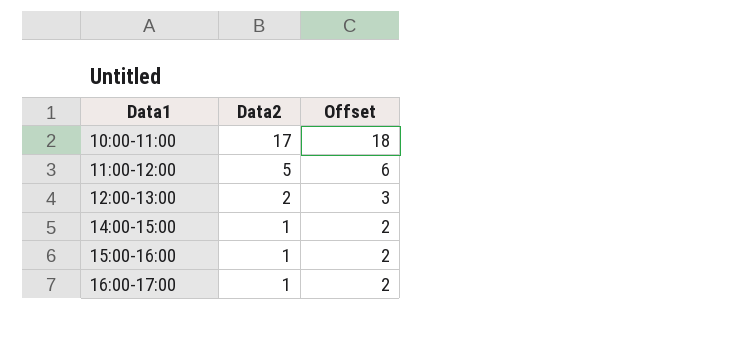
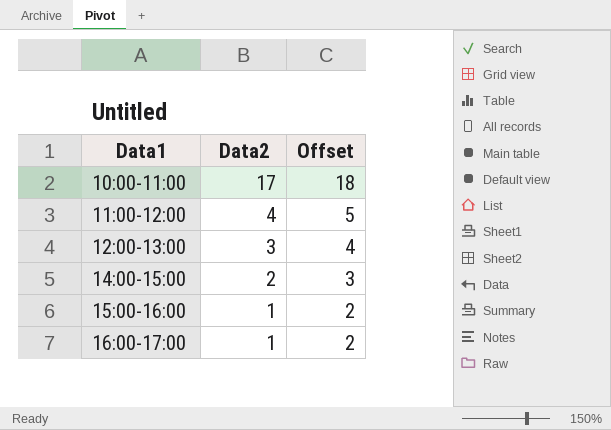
11:00-12:00 | Data2: 5 -> 4
11:00-12:00 | Offset: 6 -> 5
12:00-13:00 | Data2: 2 -> 3
12:00-13:00 | Offset: 3 -> 4
14:00-15:00 | Data2: 1 -> 2
14:00-15:00 | Offset: 2 -> 3

